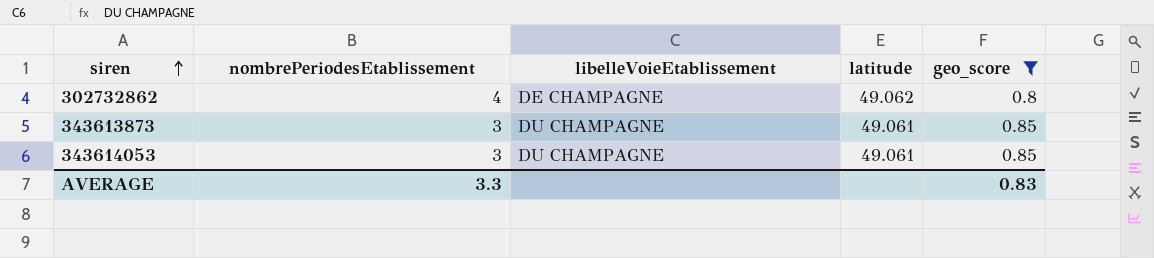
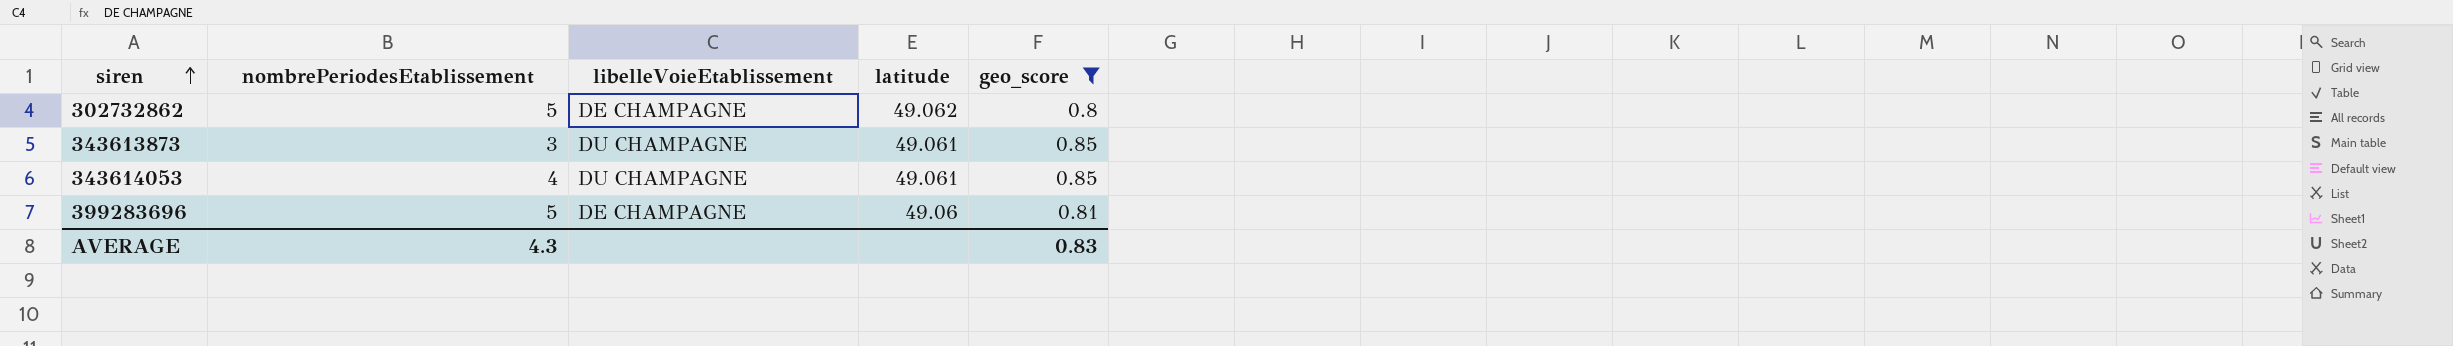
302732862 | nombrePeriodesEtablissement: 4 -> 5
343614053 | nombrePeriodesEtablissement: 3 -> 4
row 399283696: none -> 5 | DE CHAMPAGNE | 49.06 | 0.81
AVERAGE | nombrePeriodesEtablissement: 3.3 -> 4.3

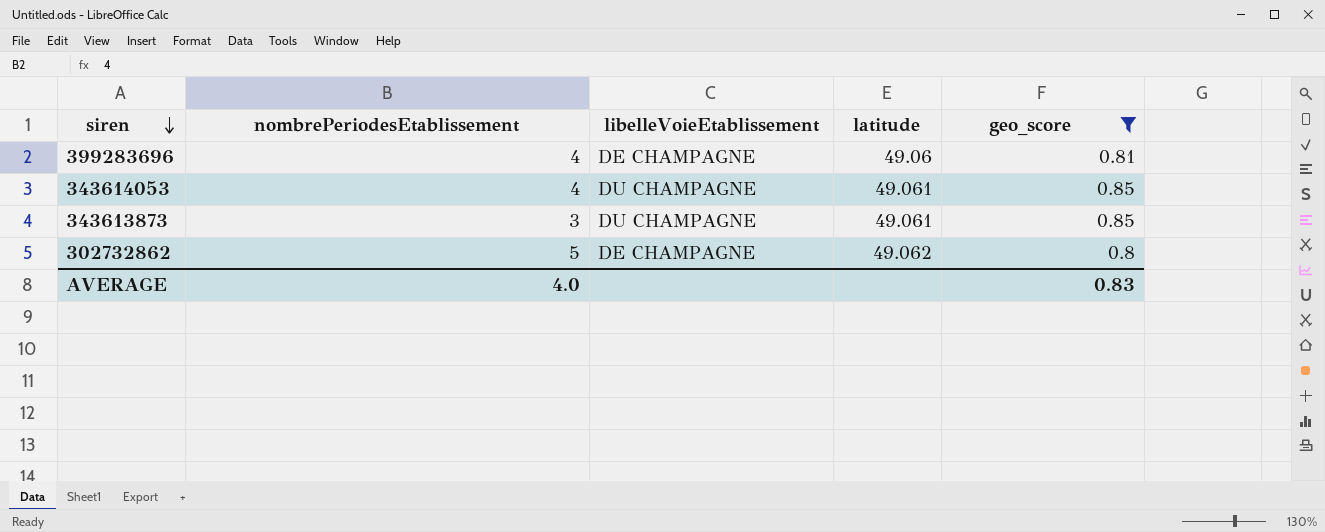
row order: siren ascending -> siren descending
399283696 | nombrePeriodesEtablissement: 5 -> 4
AVERAGE | nombrePeriodesEtablissement: 4.3 -> 4.0

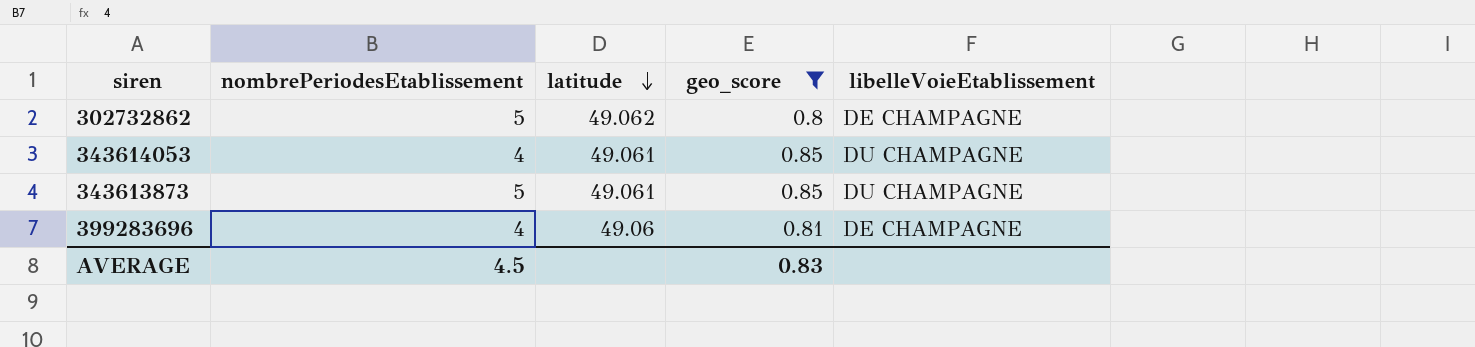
row order: siren descending -> latitude descending
column libelleVoieEtablissement | position: 3 -> 5
343613873 | nombrePeriodesEtablissement: 3 -> 5
AVERAGE | nombrePeriodesEtablissement: 4.0 -> 4.5

